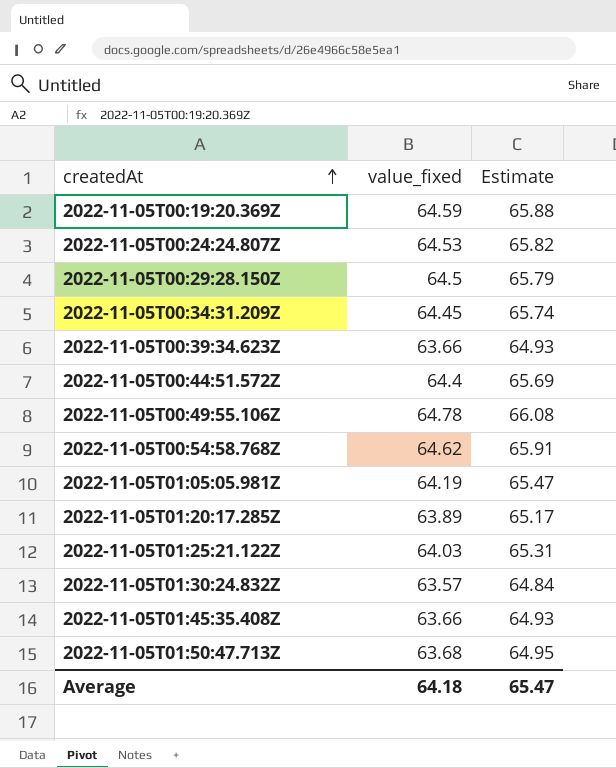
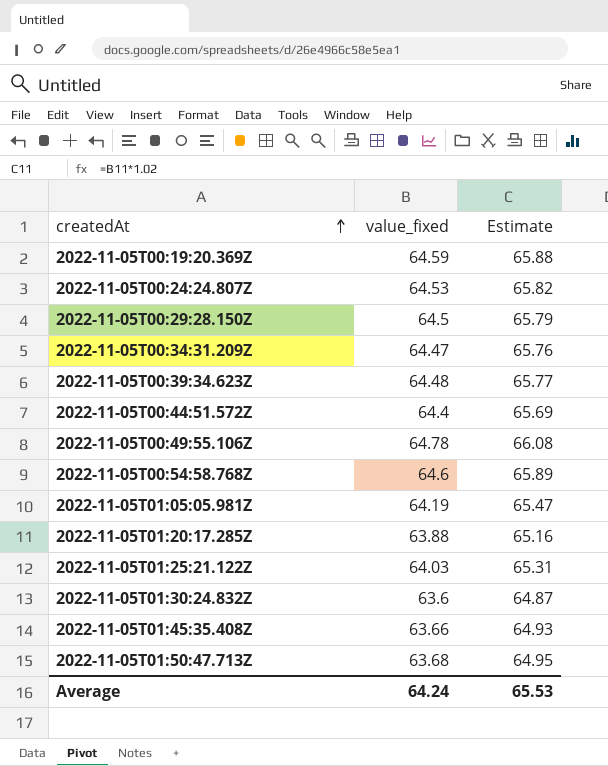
2022-11-05T00:34:31.209Z | value_fixed: 64.45 -> 64.47
2022-11-05T00:34:31.209Z | Estimate: 65.74 -> 65.76
2022-11-05T00:39:34.623Z | value_fixed: 63.66 -> 64.48
2022-11-05T00:39:34.623Z | Estimate: 64.93 -> 65.77
2022-11-05T00:54:58.768Z | value_fixed: 64.62 -> 64.6
2022-11-05T00:54:58.768Z | Estimate: 65.91 -> 65.89
2022-11-05T01:20:17.285Z | value_fixed: 63.89 -> 63.88
2022-11-05T01:20:17.285Z | Estimate: 65.17 -> 65.16
2022-11-05T01:30:24.832Z | value_fixed: 63.57 -> 63.6
2022-11-05T01:30:24.832Z | Estimate: 64.84 -> 64.87
Average | value_fixed: 64.18 -> 64.24
Average | Estimate: 65.47 -> 65.53

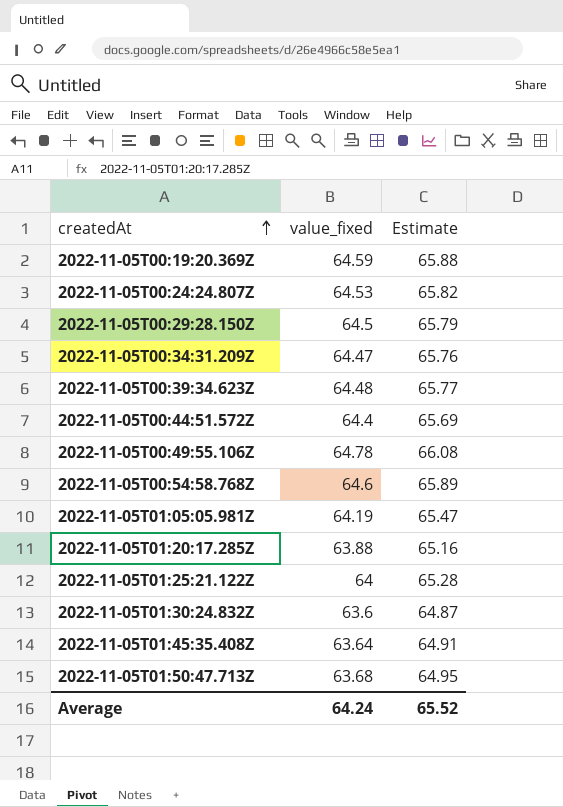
2022-11-05T01:25:21.122Z | value_fixed: 64.03 -> 64
2022-11-05T01:25:21.122Z | Estimate: 65.31 -> 65.28
2022-11-05T01:45:35.408Z | value_fixed: 63.66 -> 63.64
2022-11-05T01:45:35.408Z | Estimate: 64.93 -> 64.91
Average | Estimate: 65.53 -> 65.52

